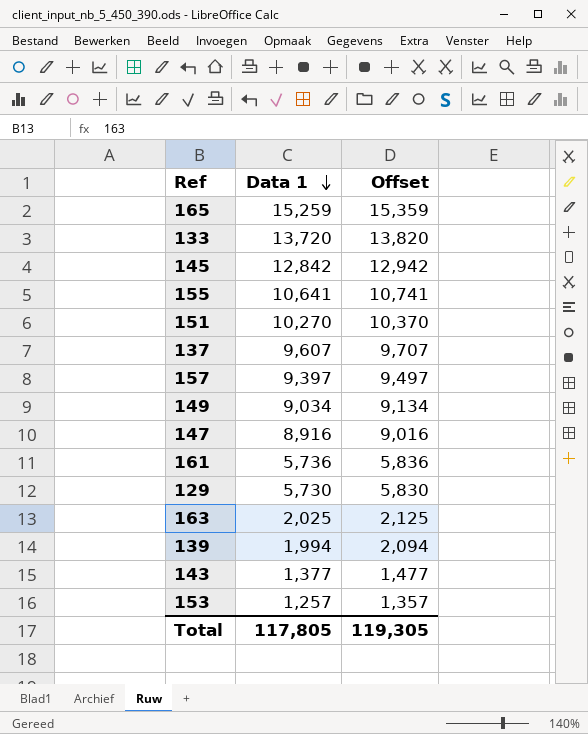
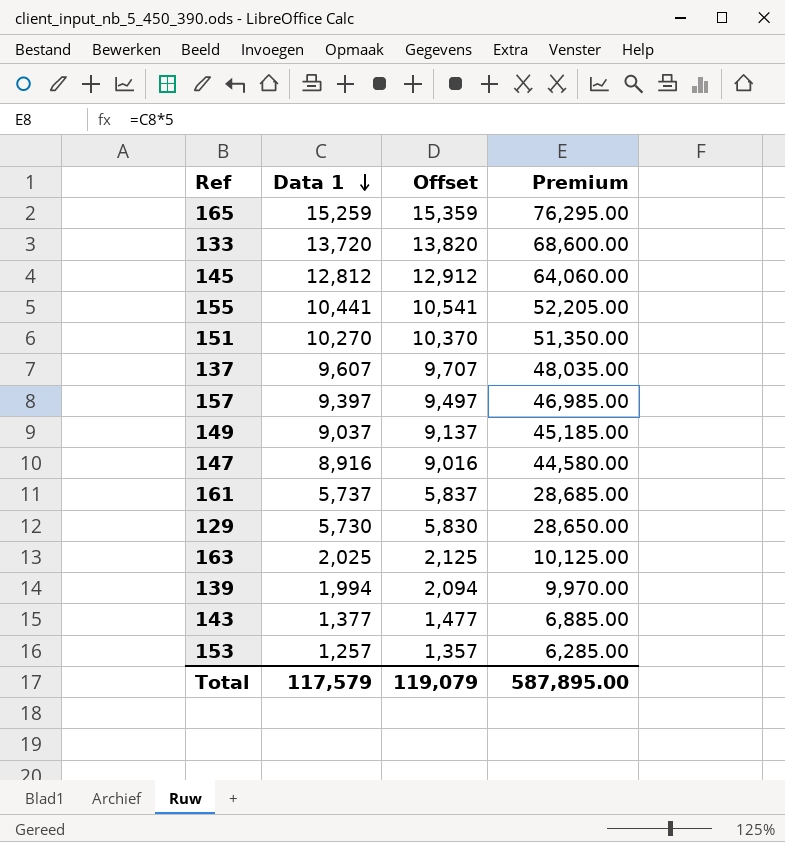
column Premium | formula: none -> [Data 1] * 5
145 | Data 1: 12,842 -> 12,812
145 | Offset: 12,942 -> 12,912
155 | Data 1: 10,641 -> 10,441
155 | Offset: 10,741 -> 10,541
149 | Data 1: 9,034 -> 9,037
149 | Offset: 9,134 -> 9,137
161 | Data 1: 5,736 -> 5,737
161 | Offset: 5,836 -> 5,837
Total | Data 1: 117,805 -> 117,579
Total | Offset: 119,305 -> 119,079

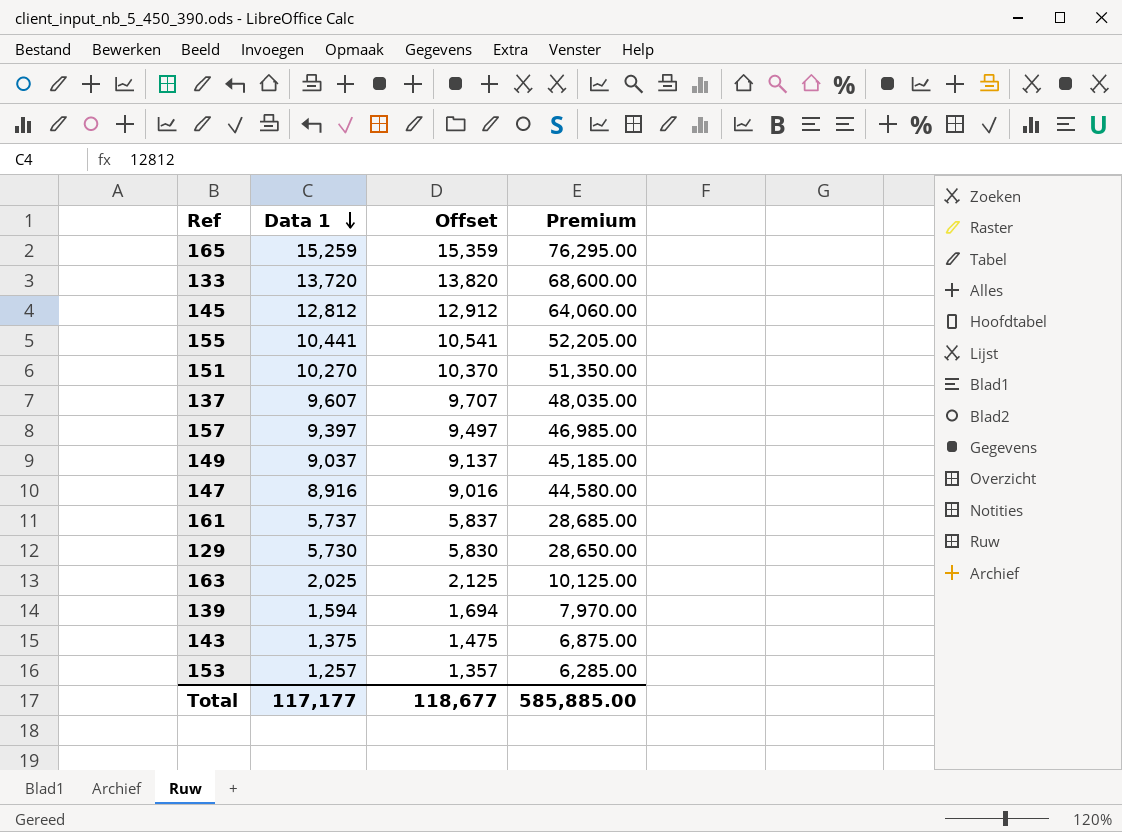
139 | Data 1: 1,994 -> 1,594
139 | Offset: 2,094 -> 1,694
139 | Premium: 9,970.00 -> 7,970.00
143 | Data 1: 1,377 -> 1,375
143 | Offset: 1,477 -> 1,475
143 | Premium: 6,885.00 -> 6,875.00
Total | Data 1: 117,579 -> 117,177
Total | Offset: 119,079 -> 118,677
Total | Premium: 587,895.00 -> 585,885.00

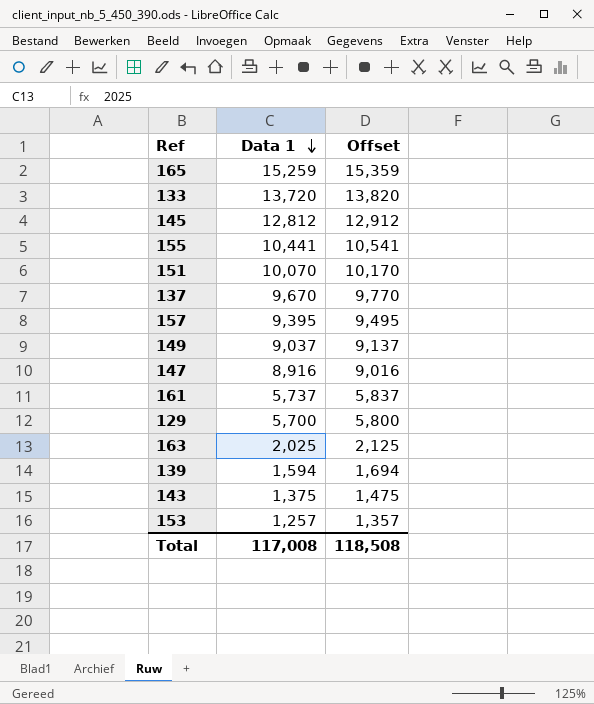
column Premium | formula: [Data 1] * 5 -> none
151 | Data 1: 10,270 -> 10,070
151 | Offset: 10,370 -> 10,170
137 | Data 1: 9,607 -> 9,670
137 | Offset: 9,707 -> 9,770
157 | Data 1: 9,397 -> 9,395
157 | Offset: 9,497 -> 9,495
129 | Data 1: 5,730 -> 5,700
129 | Offset: 5,830 -> 5,800
Total | Data 1: 117,177 -> 117,008
Total | Offset: 118,677 -> 118,508

